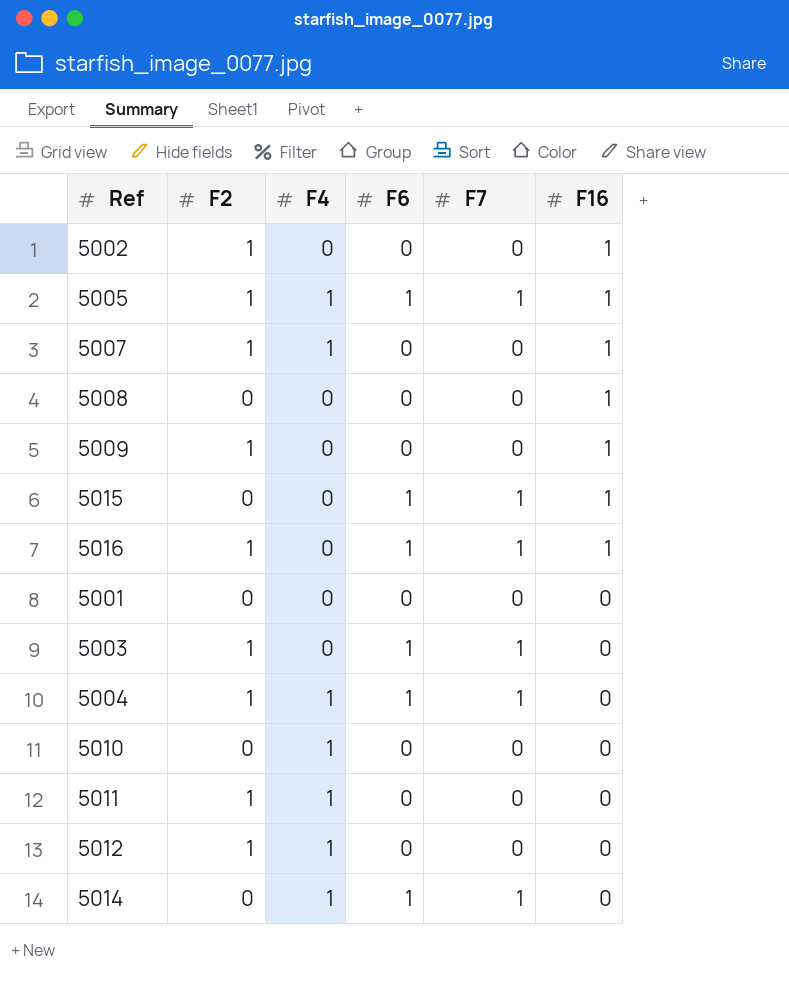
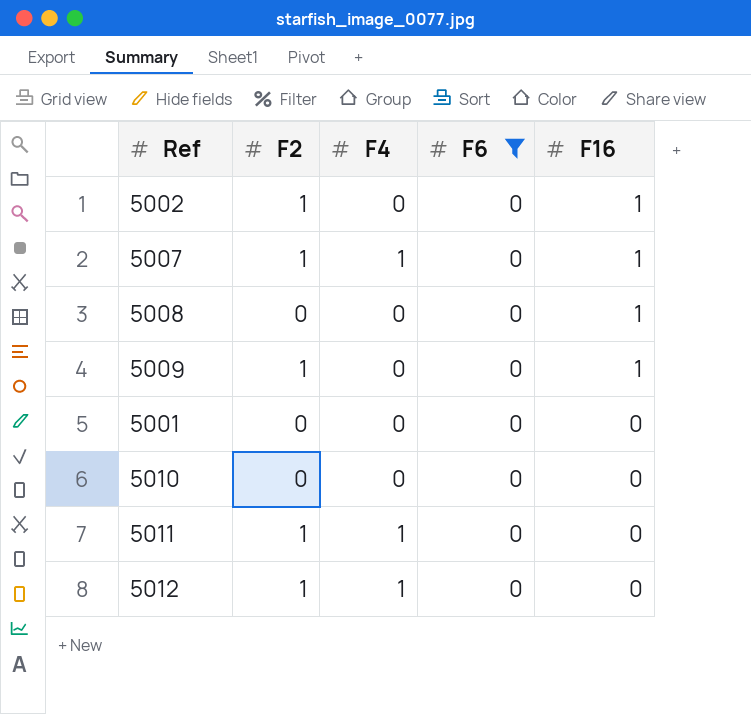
filter: none -> F6 = 0
column F7 | position: 5 -> none
5010 | F4: 1 -> 0

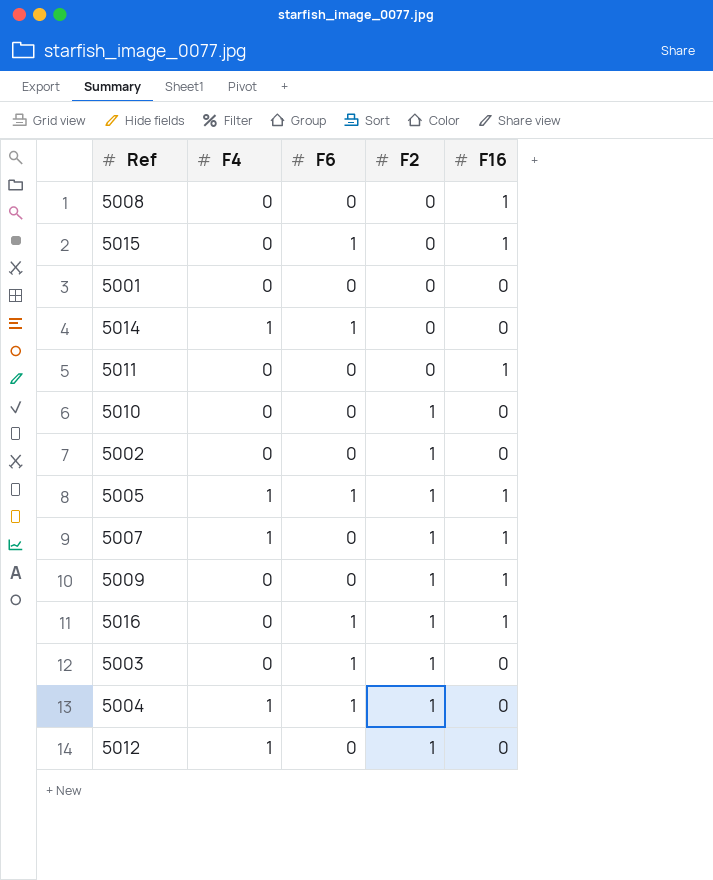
filter: F6 = 0 -> none
row order: F16 descending -> F2 ascending
column F2 | position: 2 -> 4
5011 | F4: 1 -> 0
5011 | F2: 1 -> 0
5011 | F16: 0 -> 1
5010 | F2: 0 -> 1
5002 | F16: 1 -> 0

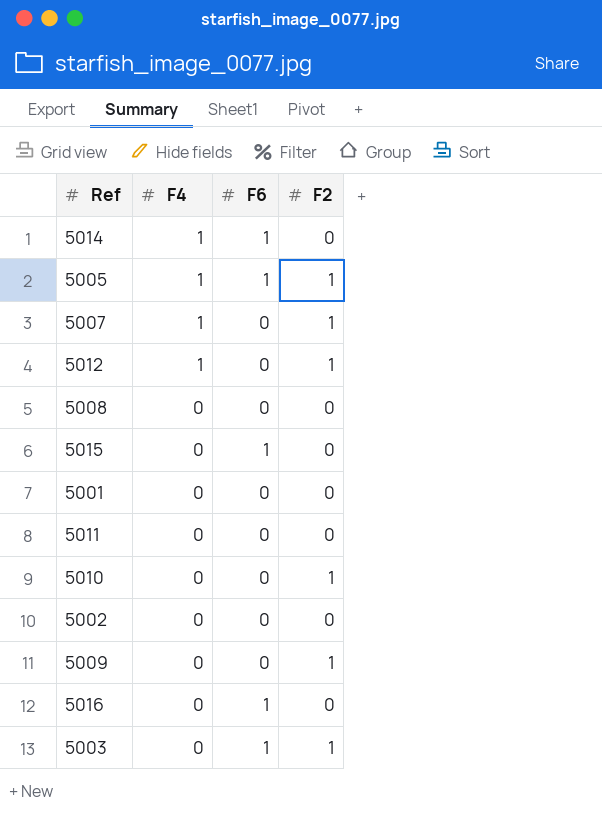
row order: F2 ascending -> F4 descending
column F16 | position: 5 -> none
row 5004: 1 | 1 | 1 | 0 -> none
5002 | F2: 1 -> 0
5016 | F2: 1 -> 0

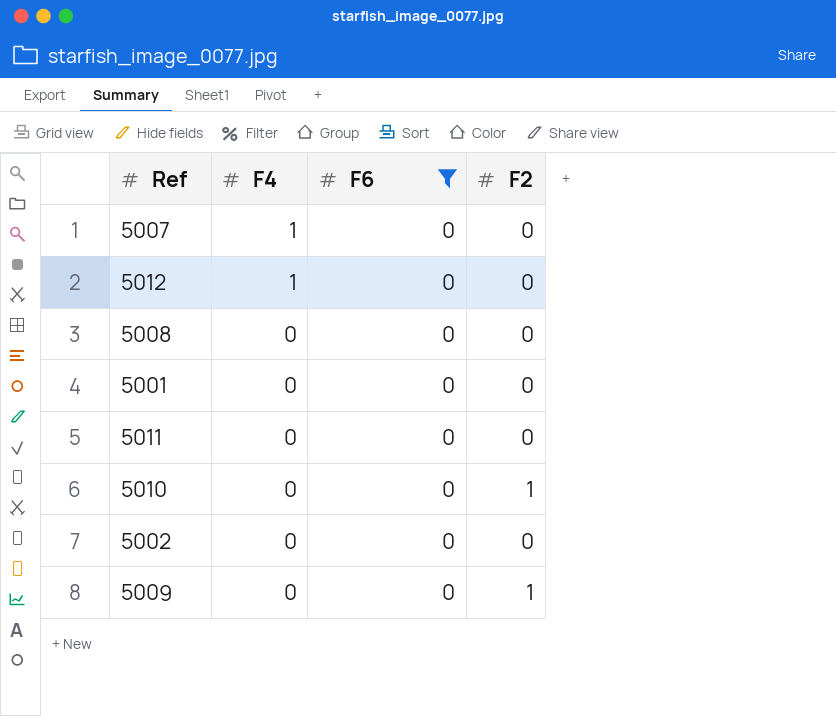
filter: none -> F6 = 0
5007 | F2: 1 -> 0
5012 | F2: 1 -> 0

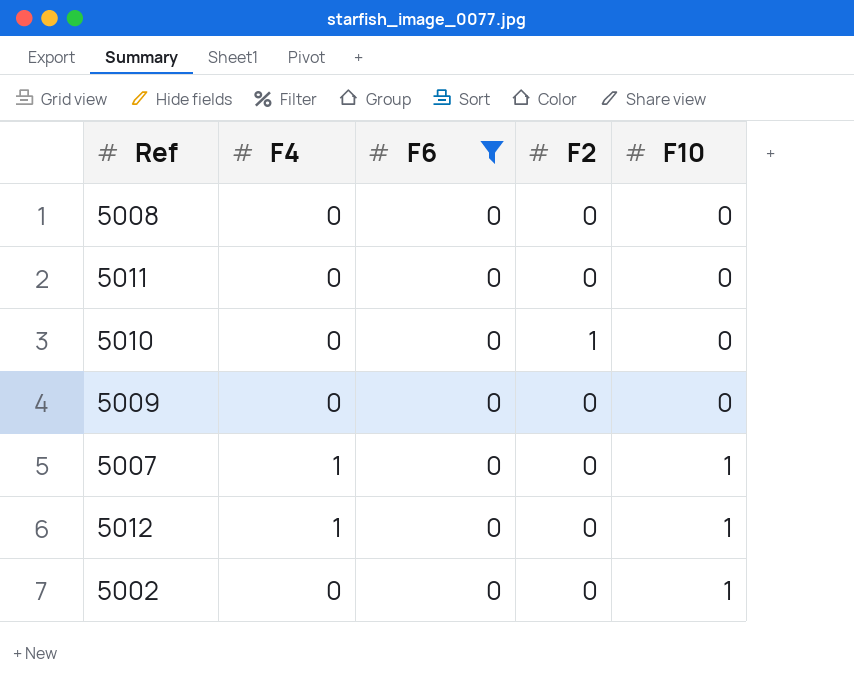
row order: F4 descending -> F10 ascending
column F10 | position: none -> 5
row 5001: 0 | 0 | 0 -> none
5009 | F2: 1 -> 0

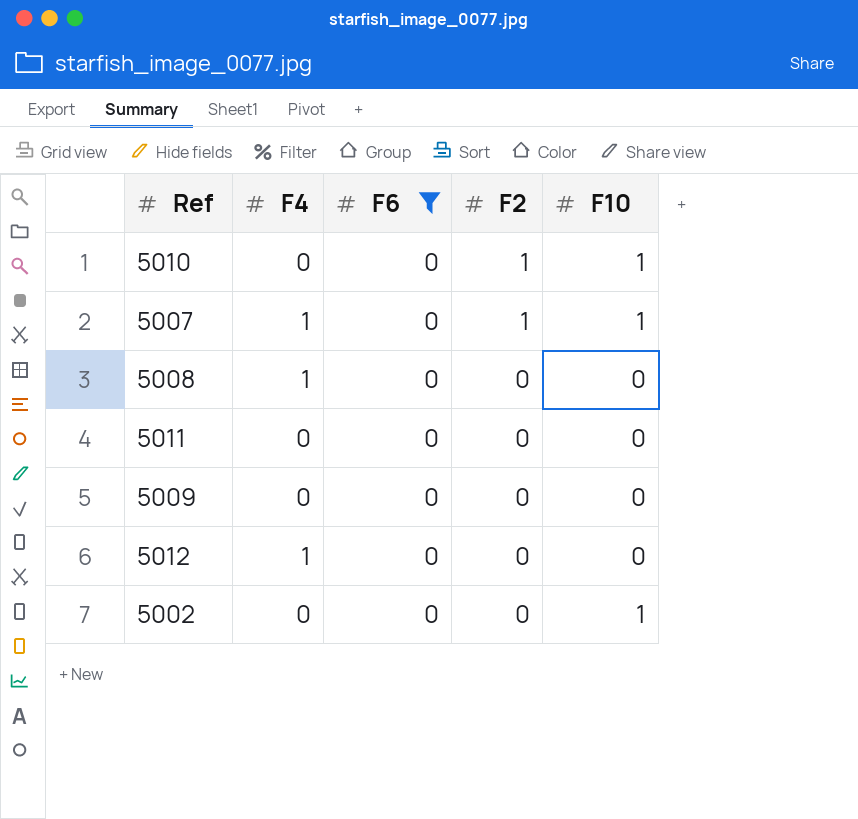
row order: F10 ascending -> F2 descending
5010 | F10: 0 -> 1
5007 | F2: 0 -> 1
5008 | F4: 0 -> 1
5012 | F10: 1 -> 0

